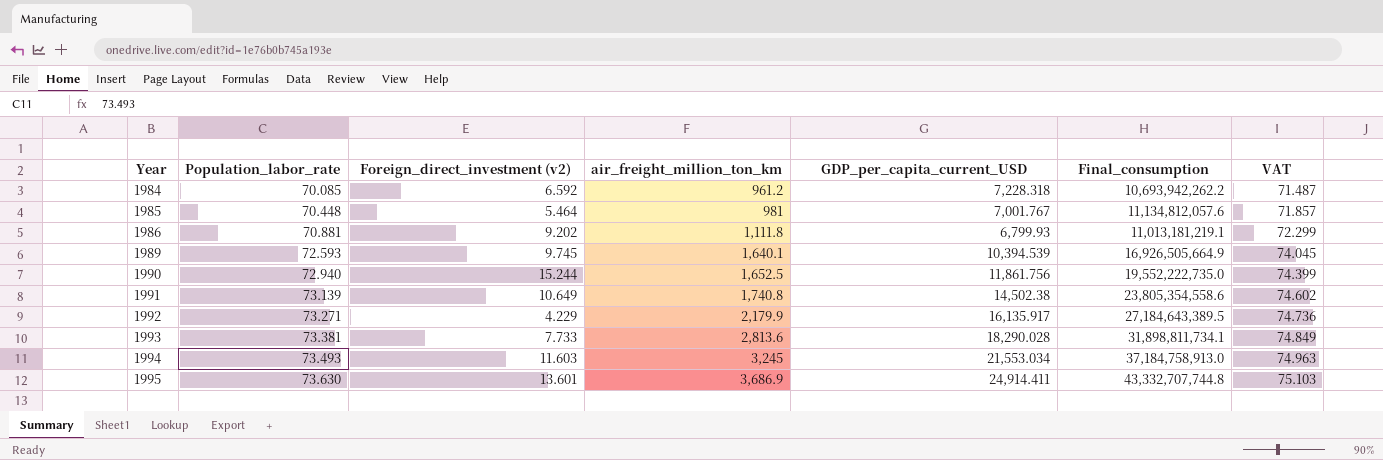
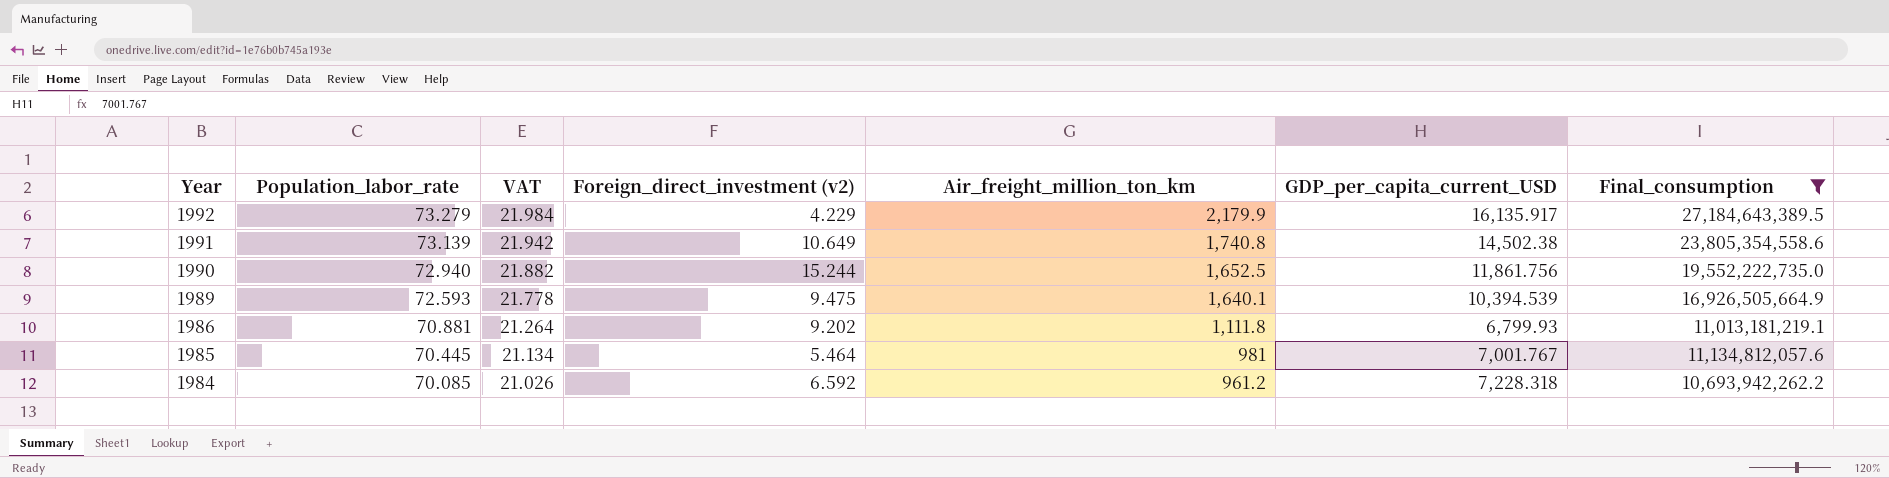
filter: none -> Final_consumption <= 27,184,643,389.5
row order: Year ascending -> Year descending
column VAT | formula: [Population_labor_rate] * 1.02 -> [Population_labor_rate] * 0.3
column VAT | position: 7 -> 3
column name: air_freight_million_ton_km -> Air_freight_million_ton_km
1992 | Population_labor_rate: 73.271 -> 73.279
1989 | Foreign_direct_investment (v2): 9.745 -> 9.475
1985 | Population_labor_rate: 70.448 -> 70.445

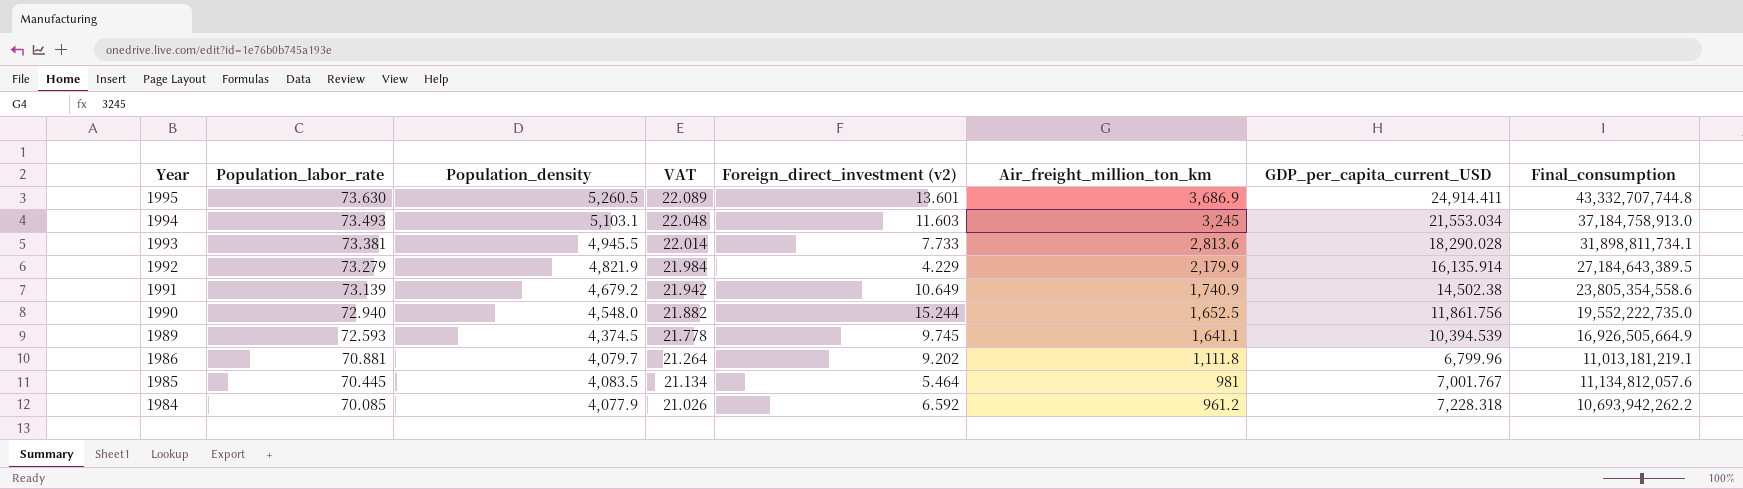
filter: Final_consumption <= 27,184,643,389.5 -> none
column Population_density | position: none -> 3
1992 | GDP_per_capita_current_USD: 16,135.917 -> 16,135.914
1991 | Air_freight_million_ton_km: 1,740.8 -> 1,740.9
1989 | Foreign_direct_investment (v2): 9.475 -> 9.745
1989 | Air_freight_million_ton_km: 1,640.1 -> 1,641.1
1986 | GDP_per_capita_current_USD: 6,799.93 -> 6,799.96

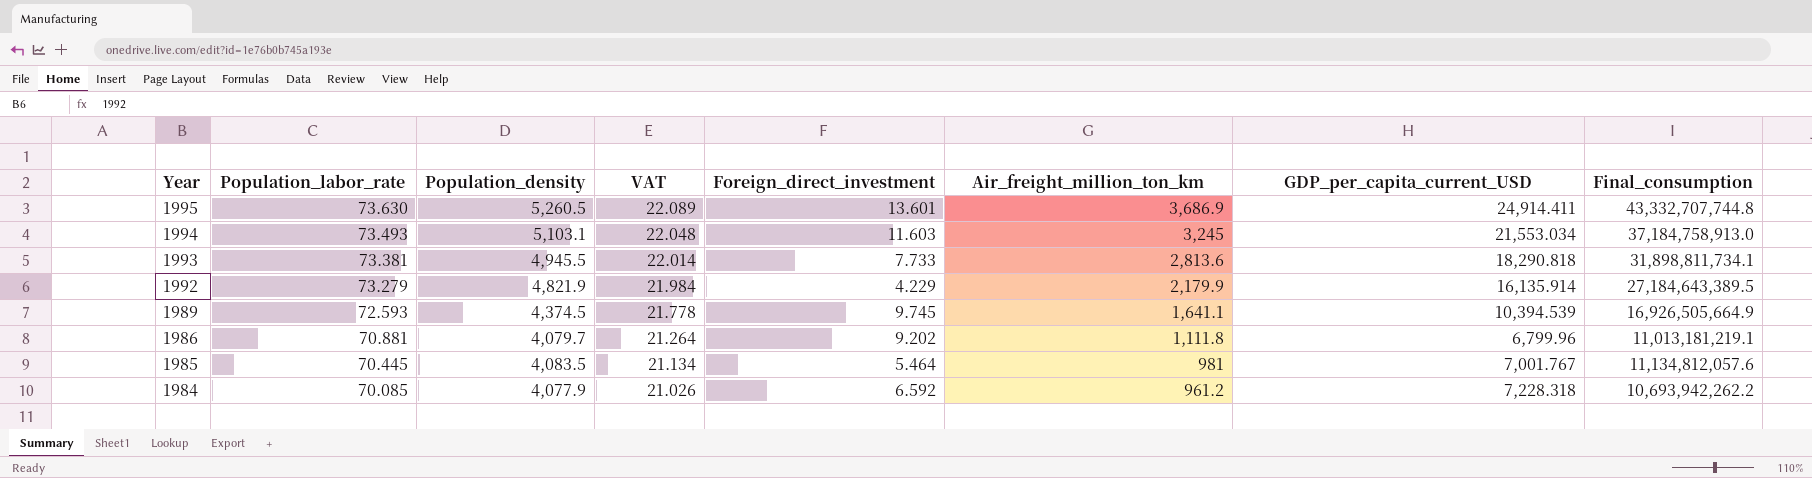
column name: Foreign_direct_investment (v2) -> Foreign_direct_investment
row 1991: 73.139 | 4,679.2 | 21.942 | 10.649 | 1,740.9 | 14,502.38 | 23,805,354,558.6 -> none
row 1990: 72.940 | 4,548.0 | 21.882 | 15.244 | 1,652.5 | 11,861.756 | 19,552,222,735.0 -> none
1993 | GDP_per_capita_current_USD: 18,290.028 -> 18,290.818

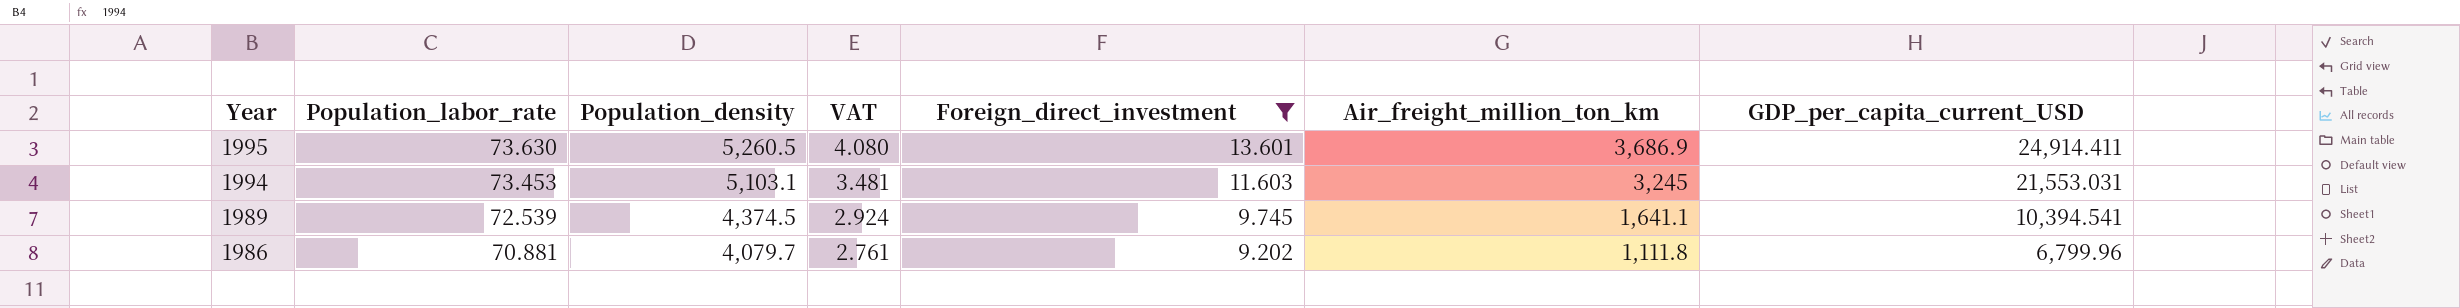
filter: none -> Foreign_direct_investment >= 9.202
column Final_consumption | position: 8 -> none
column VAT | formula: [Population_labor_rate] * 0.3 -> [Foreign_direct_investment] * 0.3
1994 | Population_labor_rate: 73.493 -> 73.453
1994 | GDP_per_capita_current_USD: 21,553.034 -> 21,553.031
1989 | Population_labor_rate: 72.593 -> 72.539
1989 | GDP_per_capita_current_USD: 10,394.539 -> 10,394.541

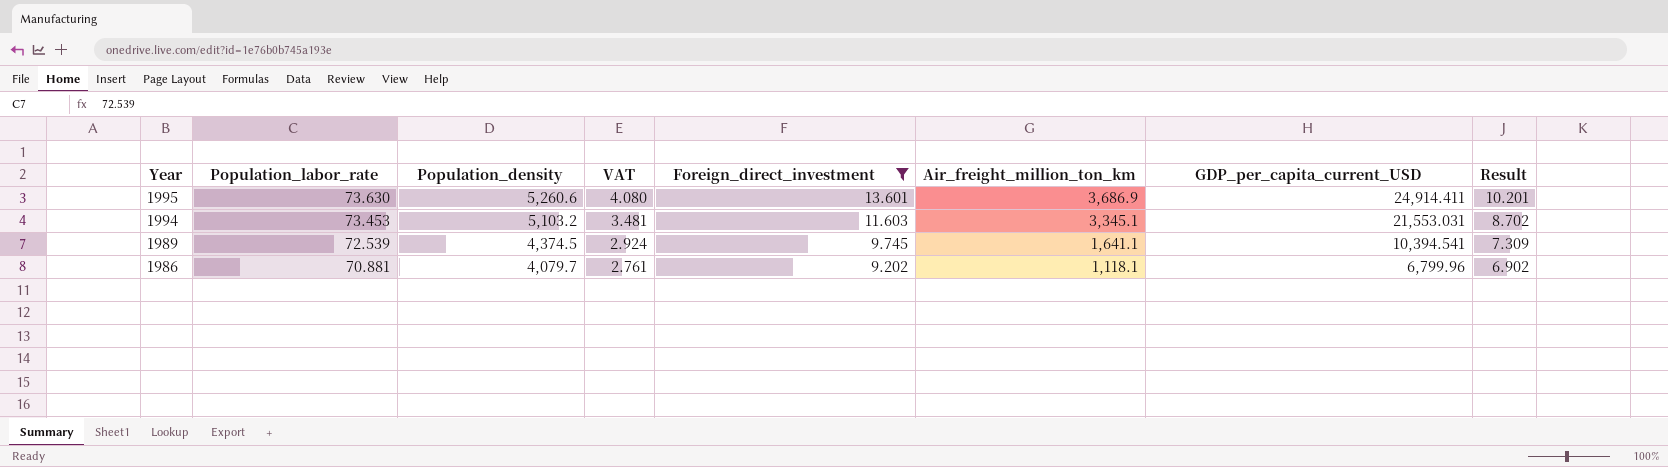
column Result | formula: none -> [Foreign_direct_investment] * 0.75
1995 | Population_density: 5,260.5 -> 5,260.6
1994 | Population_density: 5,103.1 -> 5,103.2
1994 | Air_freight_million_ton_km: 3,245 -> 3,345.1
1986 | Air_freight_million_ton_km: 1,111.8 -> 1,118.1

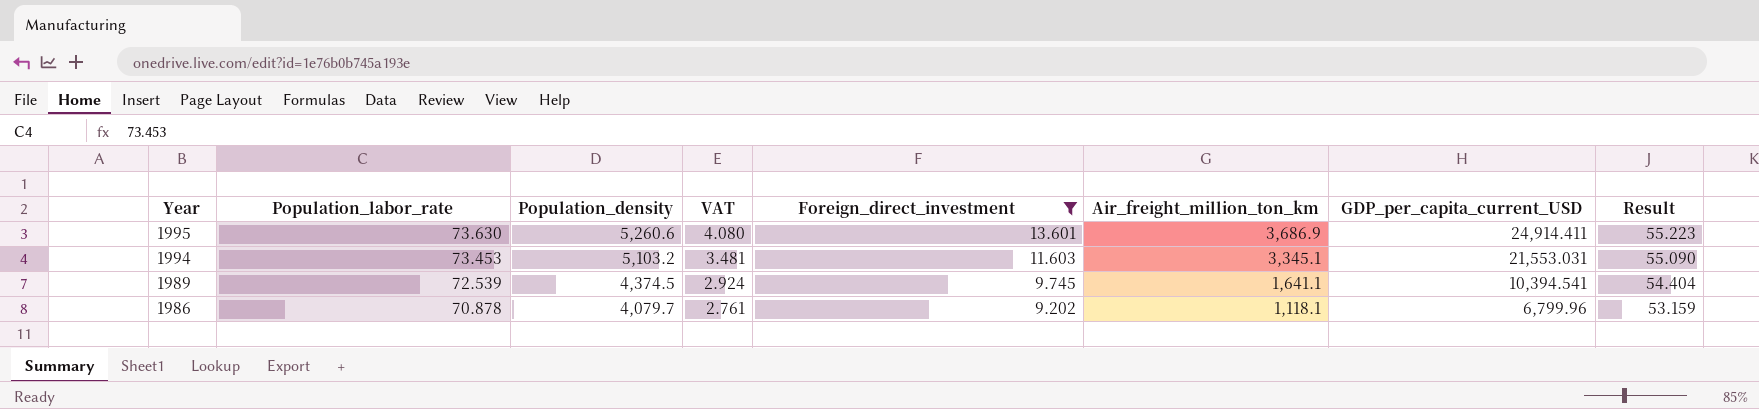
column Result | formula: [Foreign_direct_investment] * 0.75 -> [Population_labor_rate] * 0.75
1986 | Population_labor_rate: 70.881 -> 70.878

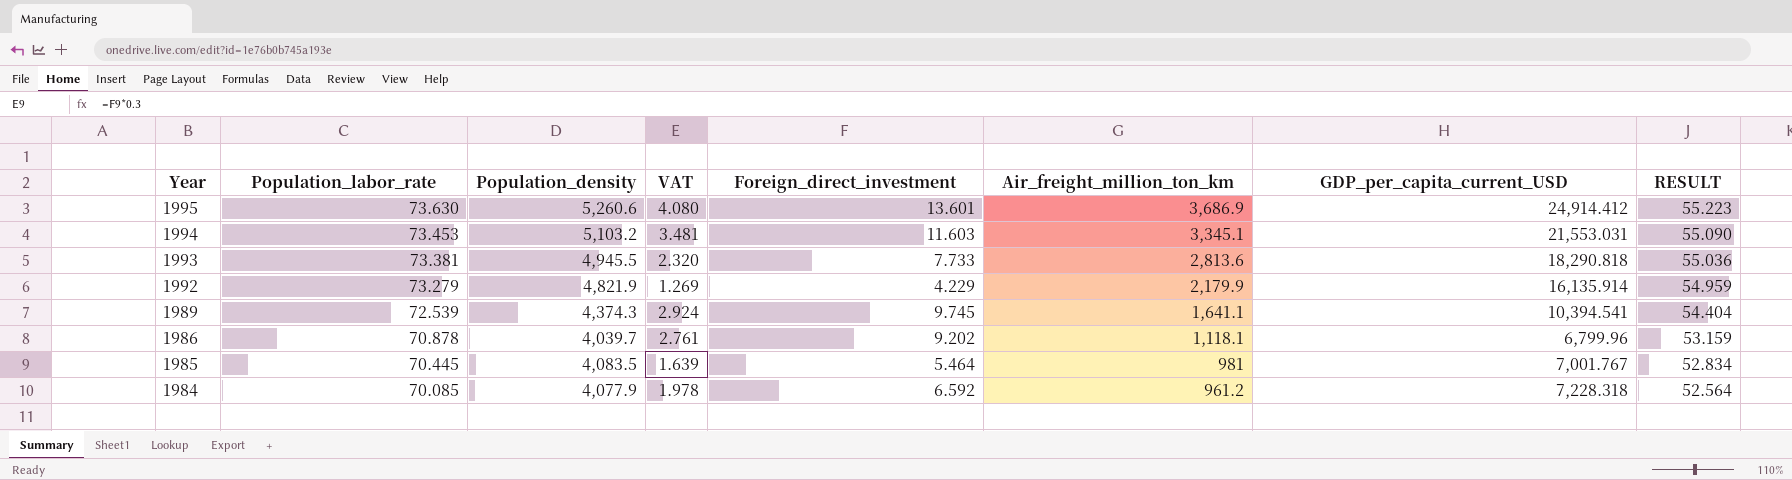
filter: Foreign_direct_investment >= 9.202 -> none
column name: Result -> RESULT
1995 | GDP_per_capita_current_USD: 24,914.411 -> 24,914.412
1989 | Population_density: 4,374.5 -> 4,374.3
1986 | Population_density: 4,079.7 -> 4,039.7

